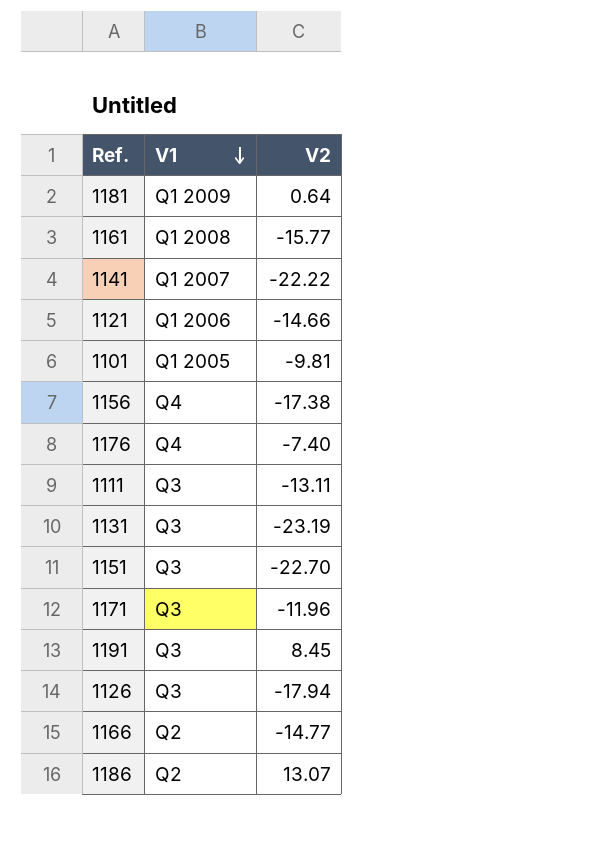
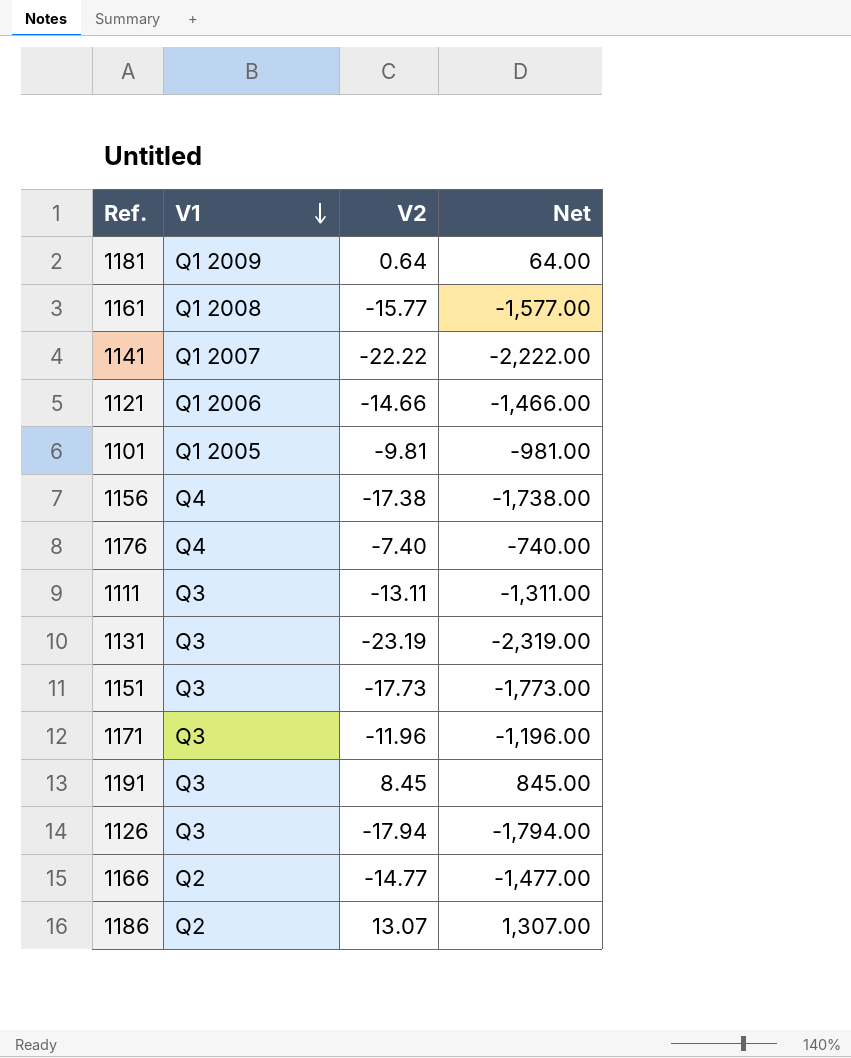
column Net | formula: none -> [V2] * 100
1151 | V2: -22.70 -> -17.73

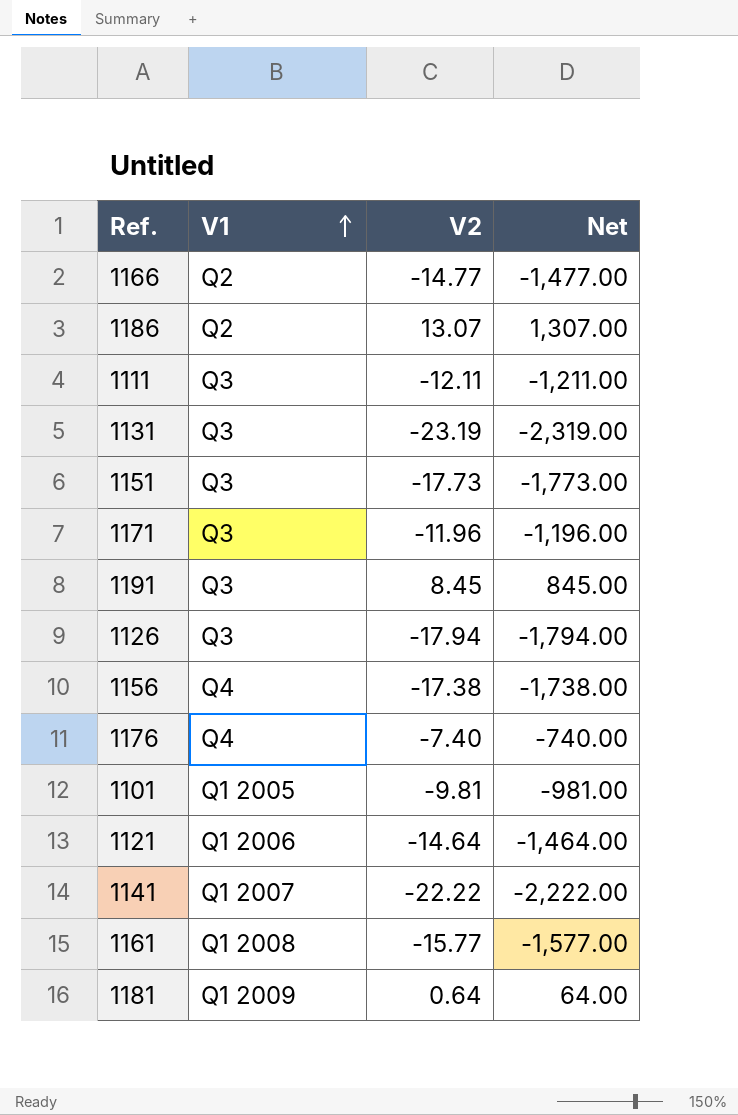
row order: V1 descending -> V1 ascending
1111 | V2: -13.11 -> -12.11
1111 | Net: -1,311.00 -> -1,211.00
1121 | V2: -14.66 -> -14.64
1121 | Net: -1,466.00 -> -1,464.00

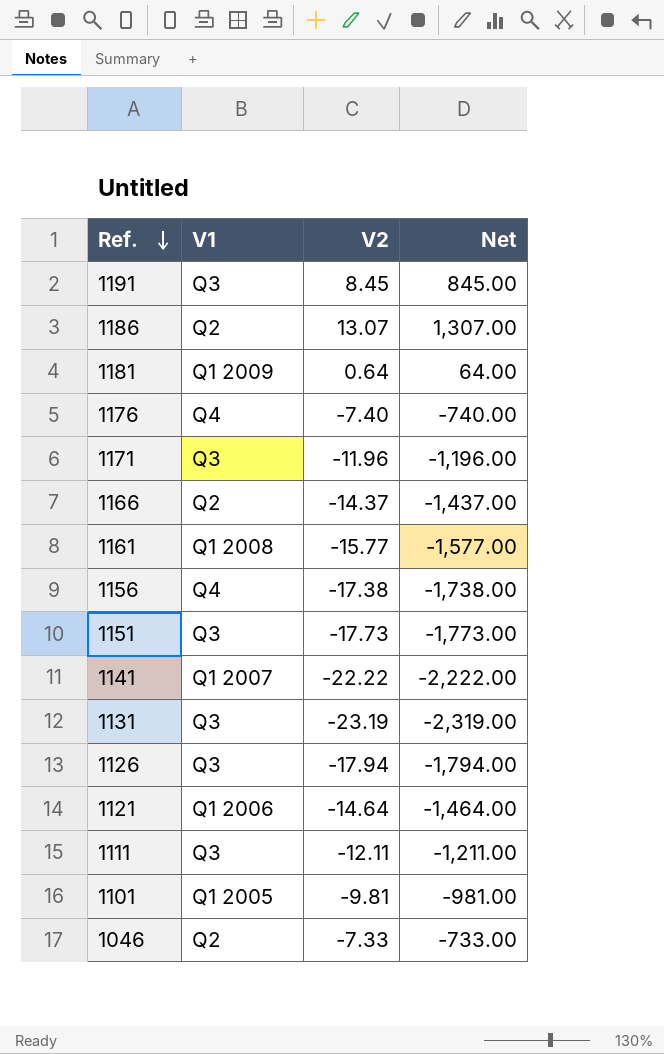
row order: V1 ascending -> Ref. descending
1166 | V2: -14.77 -> -14.37
1166 | Net: -1,477.00 -> -1,437.00
row 1046: none -> Q2 | -7.33 | -733.00

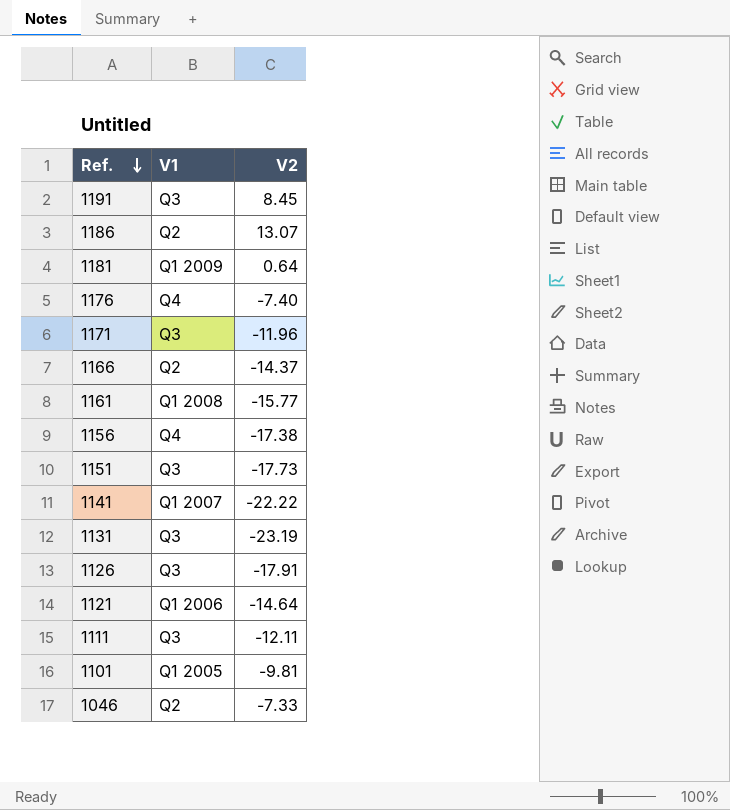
column Net | formula: [V2] * 100 -> none
1126 | V2: -17.94 -> -17.91

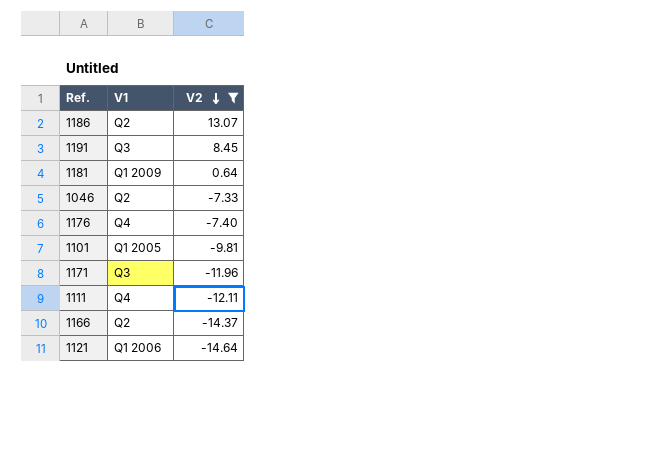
filter: none -> V2 >= -14.64
row order: Ref. descending -> V2 descending
1111 | V1: Q3 -> Q4

